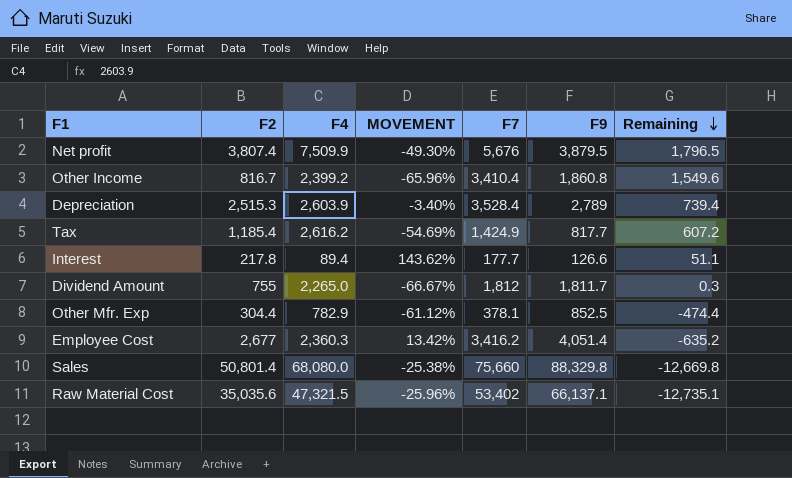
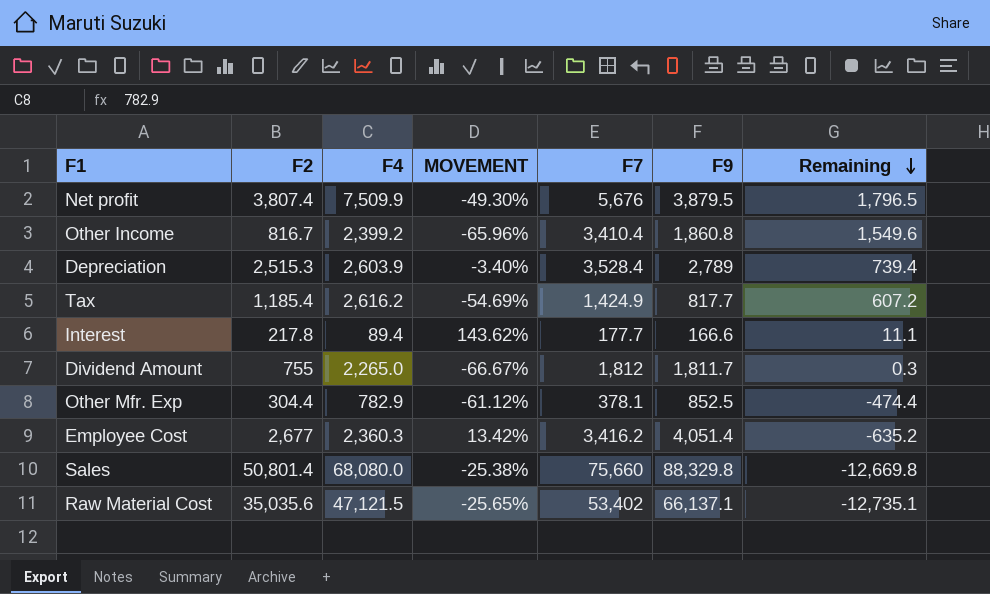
Interest | F9: 126.6 -> 166.6
Interest | Remaining: 51.1 -> 11.1
Raw Material Cost | F4: 47,321.5 -> 47,121.5
Raw Material Cost | MOVEMENT: -25.96% -> -25.65%

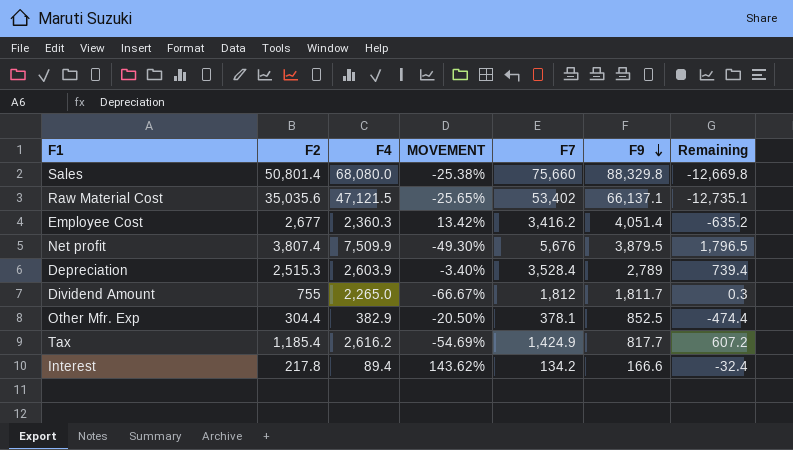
row order: Remaining descending -> F9 descending
row Other Income: 816.7 | 2,399.2 | -65.96% | 3,410.4 | 1,860.8 | 1,549.6 -> none
Other Mfr. Exp | F4: 782.9 -> 382.9
Other Mfr. Exp | MOVEMENT: -61.12% -> -20.50%
Interest | F7: 177.7 -> 134.2
Interest | Remaining: 11.1 -> -32.4

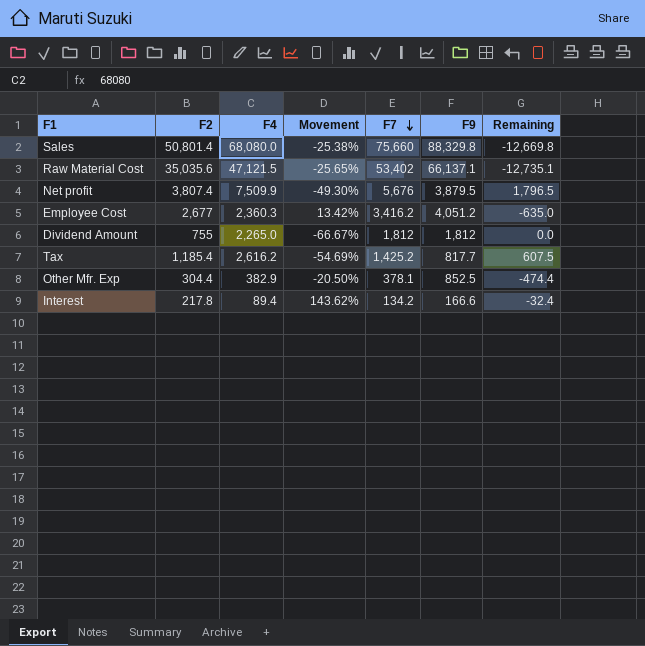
row order: F9 descending -> F7 descending
column name: MOVEMENT -> Movement
row Depreciation: 2,515.3 | 2,603.9 | -3.40% | 3,528.4 | 2,789 | 739.4 -> none
Employee Cost | F9: 4,051.4 -> 4,051.2
Employee Cost | Remaining: -635.2 -> -635.0
Dividend Amount | F9: 1,811.7 -> 1,812
Dividend Amount | Remaining: 0.3 -> 0.0
Tax | F7: 1,424.9 -> 1,425.2
Tax | Remaining: 607.2 -> 607.5

